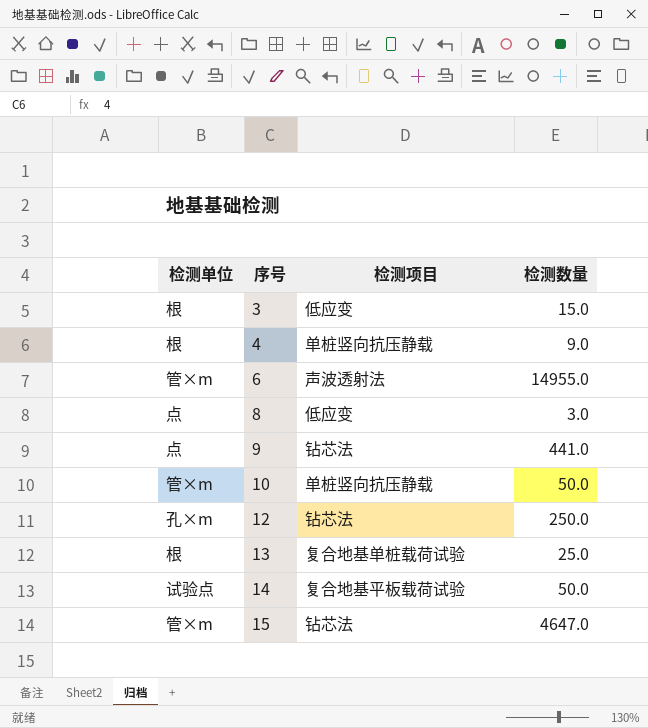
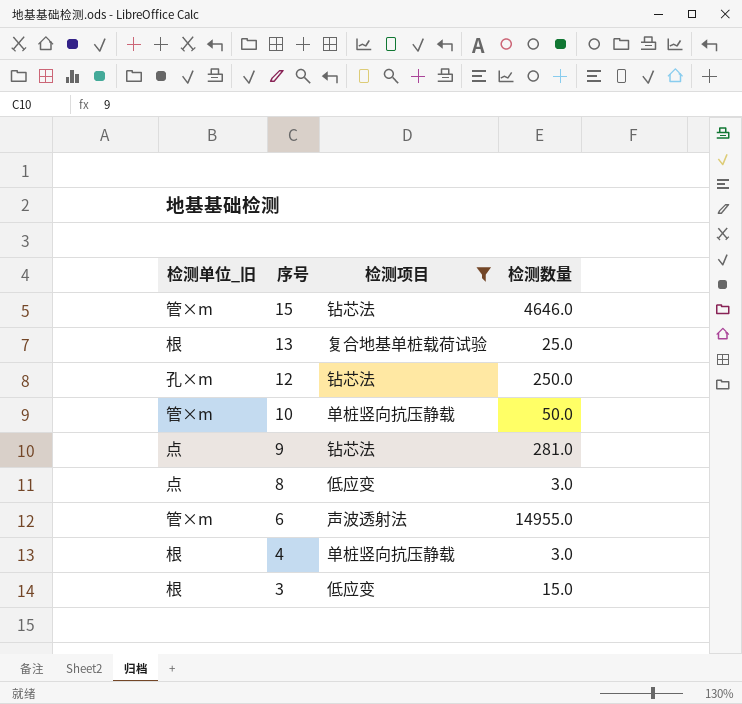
filter: none -> 检测项目 != 复合地基平板载荷试验
row order: 序号 ascending -> 序号 descending
column name: 检测单位 -> 检测单位_旧
15 | 检测数量: 4647.0 -> 4646.0
9 | 检测数量: 441.0 -> 281.0
4 | 检测数量: 9.0 -> 3.0

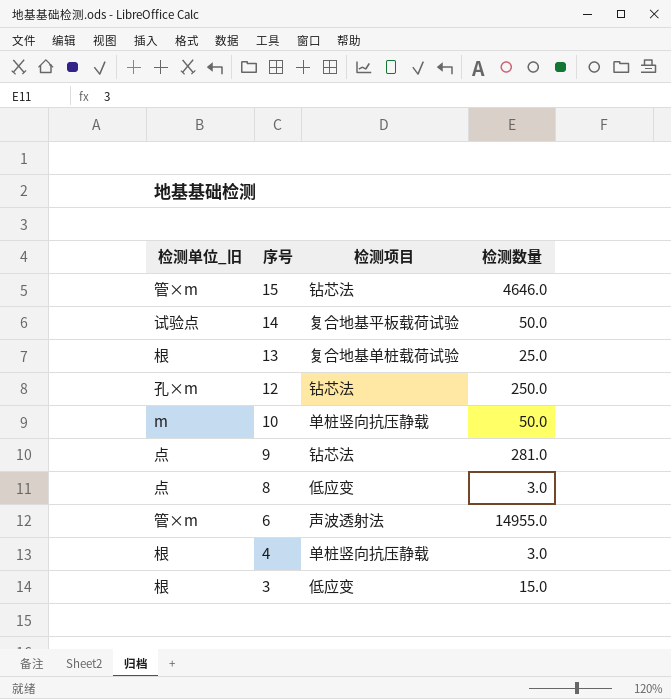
filter: 检测项目 != 复合地基平板载荷试验 -> none
10 | 检测单位_旧: 管×m -> m

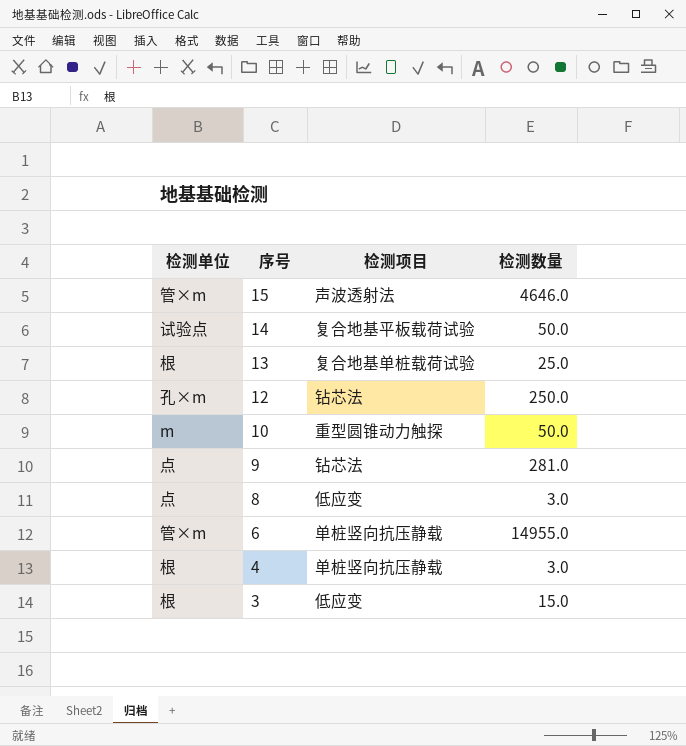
column name: 检测单位_旧 -> 检测单位
15 | 检测项目: 钻芯法 -> 声波透射法
10 | 检测项目: 单桩竖向抗压静载 -> 重型圆锥动力触探
6 | 检测项目: 声波透射法 -> 单桩竖向抗压静载

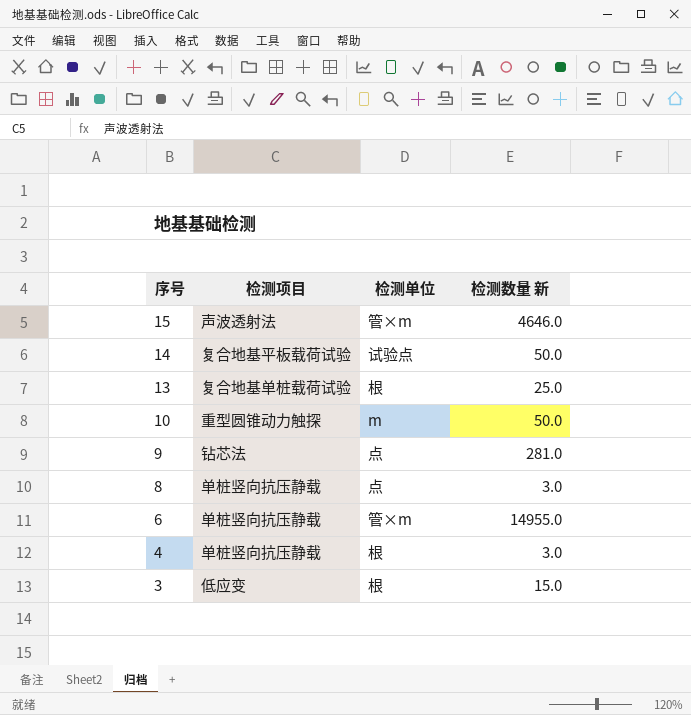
column 检测单位 | position: 1 -> 3
column name: 检测数量 -> 检测数量 新
row 12: 孔×m | 钻芯法 | 250.0 -> none
8 | 检测项目: 低应变 -> 单桩竖向抗压静载

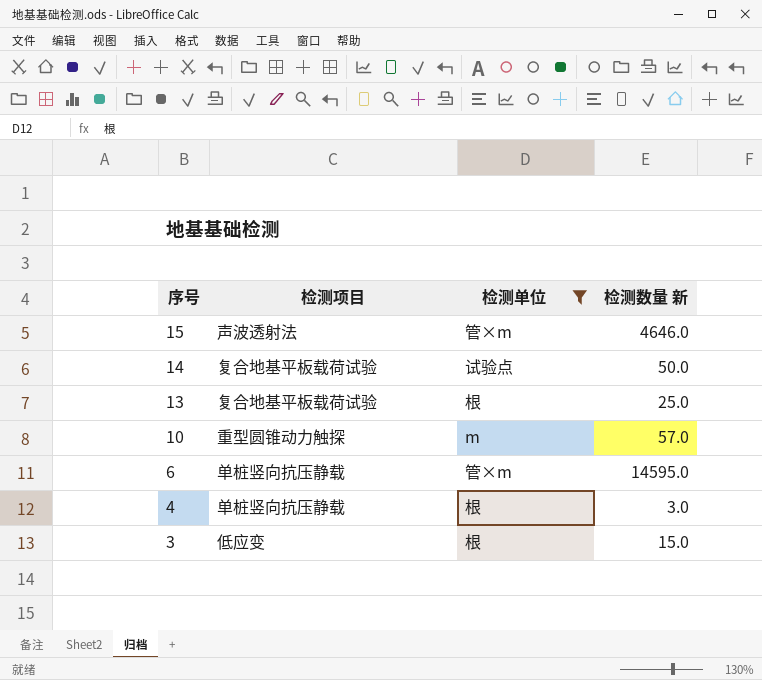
filter: none -> 检测单位 != 点
13 | 检测项目: 复合地基单桩载荷试验 -> 复合地基平板载荷试验
10 | 检测数量 新: 50.0 -> 57.0
6 | 检测数量 新: 14955.0 -> 14595.0

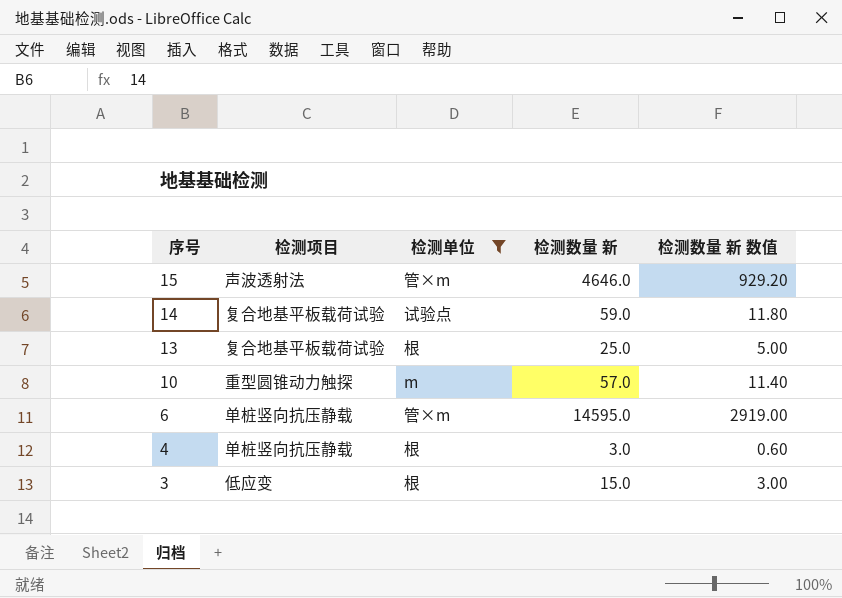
column 检测数量 新 数值 | formula: none -> [检测数量 新] * 0.2
14 | 检测数量 新: 50.0 -> 59.0

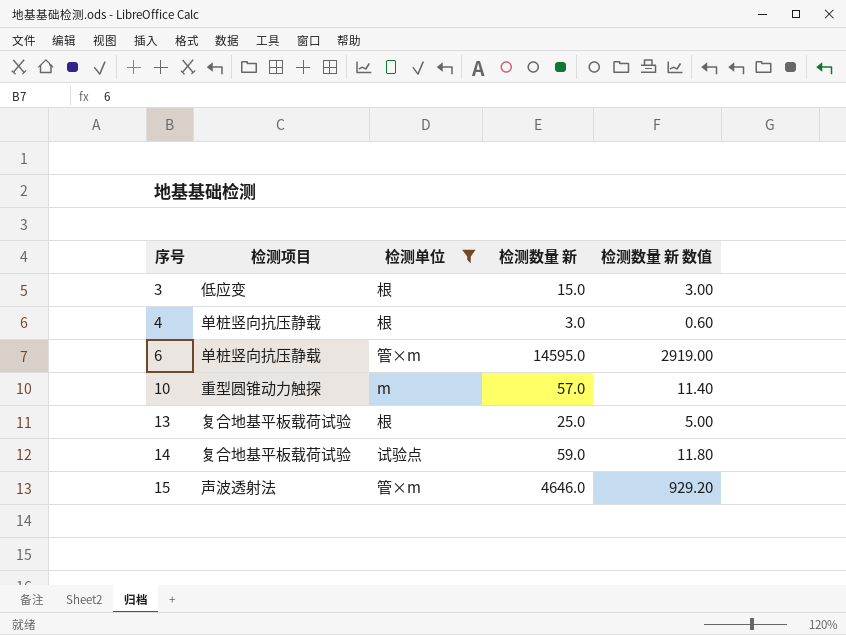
row order: 序号 descending -> 序号 ascending

